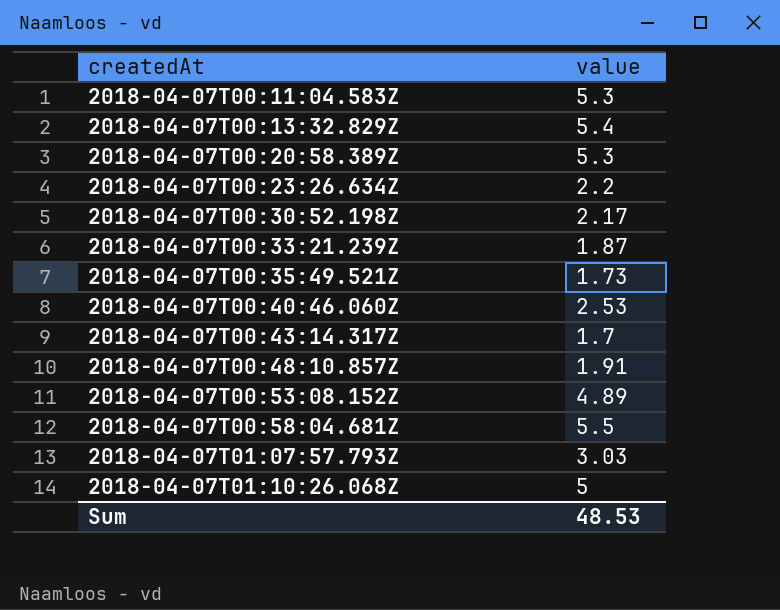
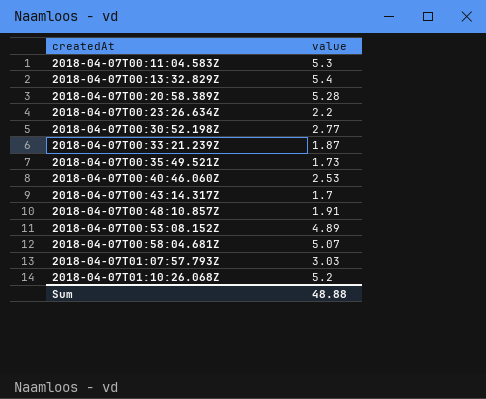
2018-04-07T00:20:58.389Z | value: 5.3 -> 5.28
2018-04-07T00:30:52.198Z | value: 2.17 -> 2.77
2018-04-07T00:58:04.681Z | value: 5.5 -> 5.07
2018-04-07T01:10:26.068Z | value: 5 -> 5.2
Sum | value: 48.53 -> 48.88

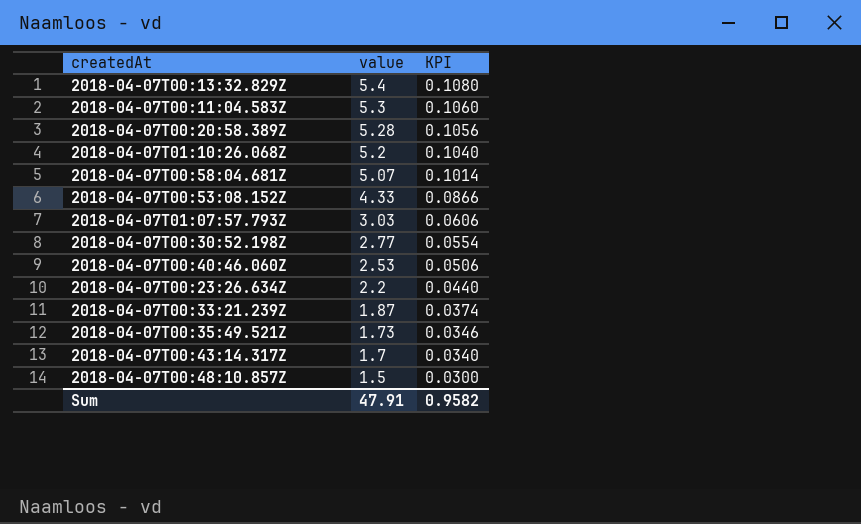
row order: createdAt ascending -> value descending
column KPI | formula: none -> [value] * 0.02
2018-04-07T00:53:08.152Z | value: 4.89 -> 4.33
2018-04-07T00:48:10.857Z | value: 1.91 -> 1.5
Sum | value: 48.88 -> 47.91

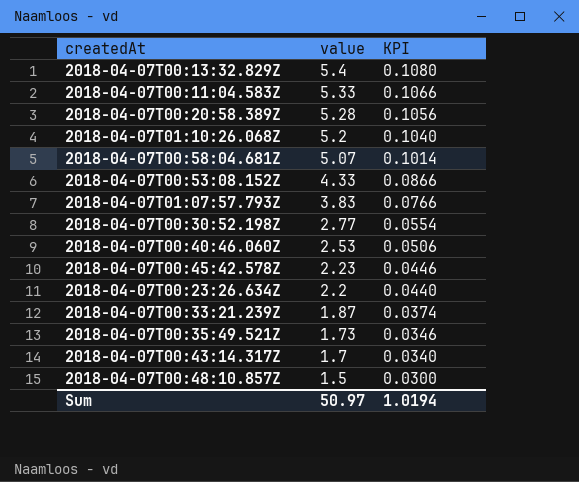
2018-04-07T00:11:04.583Z | value: 5.3 -> 5.33
2018-04-07T00:11:04.583Z | KPI: 0.1060 -> 0.1066
2018-04-07T01:07:57.793Z | value: 3.03 -> 3.83
2018-04-07T01:07:57.793Z | KPI: 0.0606 -> 0.0766
row 2018-04-07T00:45:42.578Z: none -> 2.23 | 0.0446
Sum | value: 47.91 -> 50.97
Sum | KPI: 0.9582 -> 1.0194

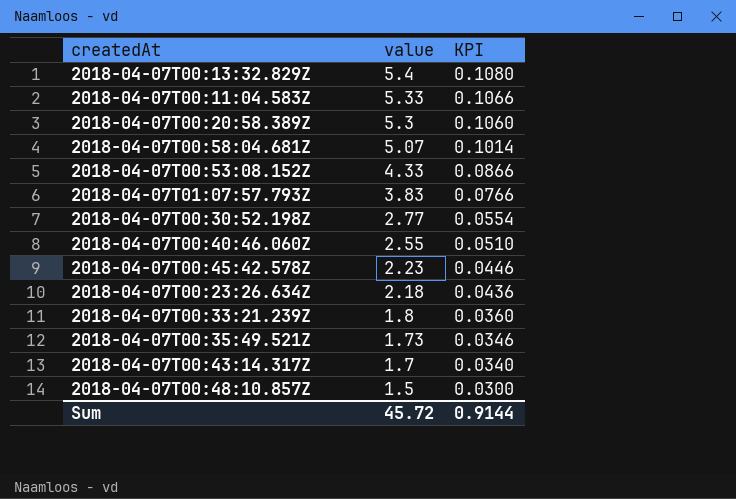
row 2018-04-07T01:10:26.068Z: 5.2 | 0.1040 -> none
2018-04-07T00:20:58.389Z | value: 5.28 -> 5.3
2018-04-07T00:20:58.389Z | KPI: 0.1056 -> 0.1060
2018-04-07T00:40:46.060Z | value: 2.53 -> 2.55
2018-04-07T00:40:46.060Z | KPI: 0.0506 -> 0.0510
2018-04-07T00:23:26.634Z | value: 2.2 -> 2.18
2018-04-07T00:23:26.634Z | KPI: 0.0440 -> 0.0436
2018-04-07T00:33:21.239Z | value: 1.87 -> 1.8
2018-04-07T00:33:21.239Z | KPI: 0.0374 -> 0.0360
Sum | value: 50.97 -> 45.72
Sum | KPI: 1.0194 -> 0.9144

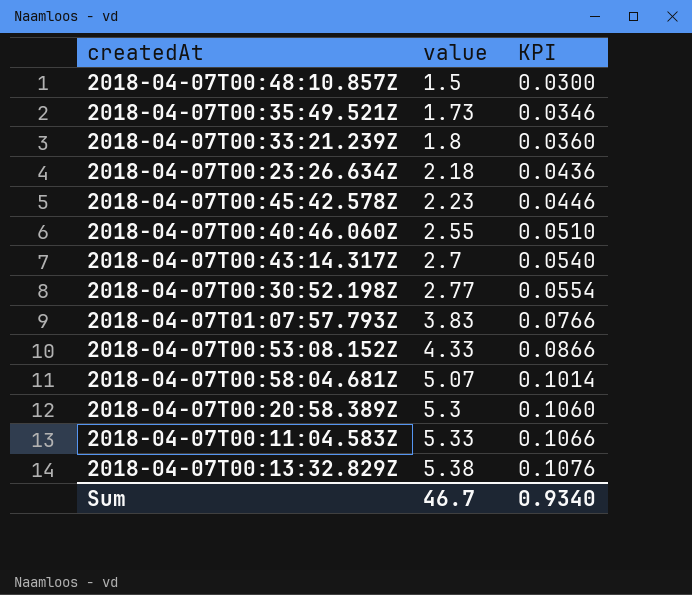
row order: value descending -> value ascending
2018-04-07T00:43:14.317Z | value: 1.7 -> 2.7
2018-04-07T00:43:14.317Z | KPI: 0.0340 -> 0.0540
2018-04-07T00:13:32.829Z | value: 5.4 -> 5.38
2018-04-07T00:13:32.829Z | KPI: 0.1080 -> 0.1076
Sum | value: 45.72 -> 46.7
Sum | KPI: 0.9144 -> 0.9340

